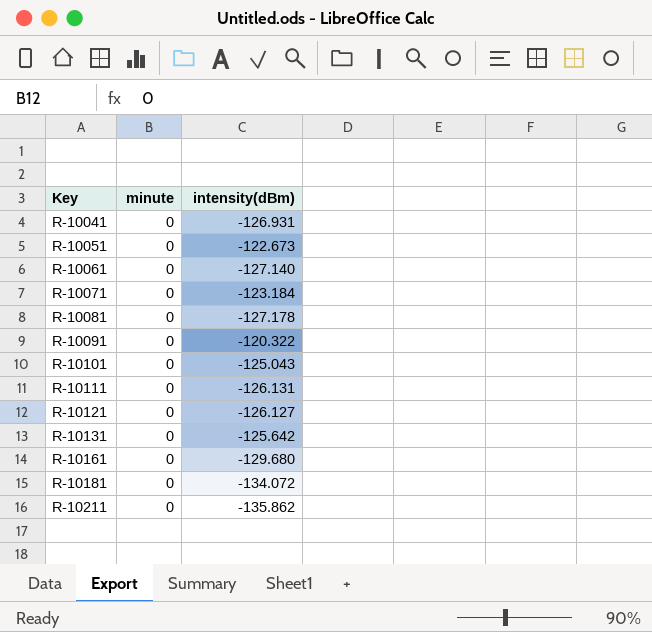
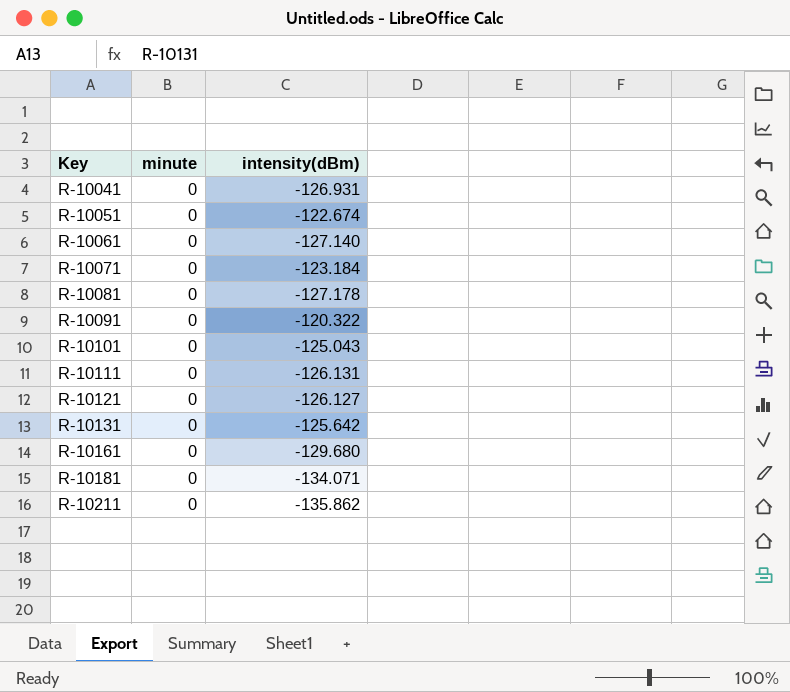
R-10051 | intensity(dBm): -122.673 -> -122.674
R-10181 | intensity(dBm): -134.072 -> -134.071

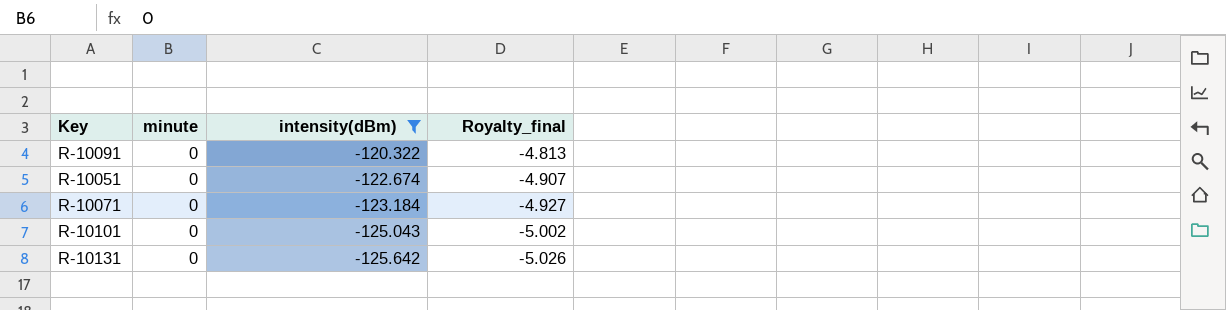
filter: none -> intensity(dBm) >= -125.642
row order: Key ascending -> intensity(dBm) descending
column Royalty_final | formula: none -> [intensity(dBm)] * 0.04

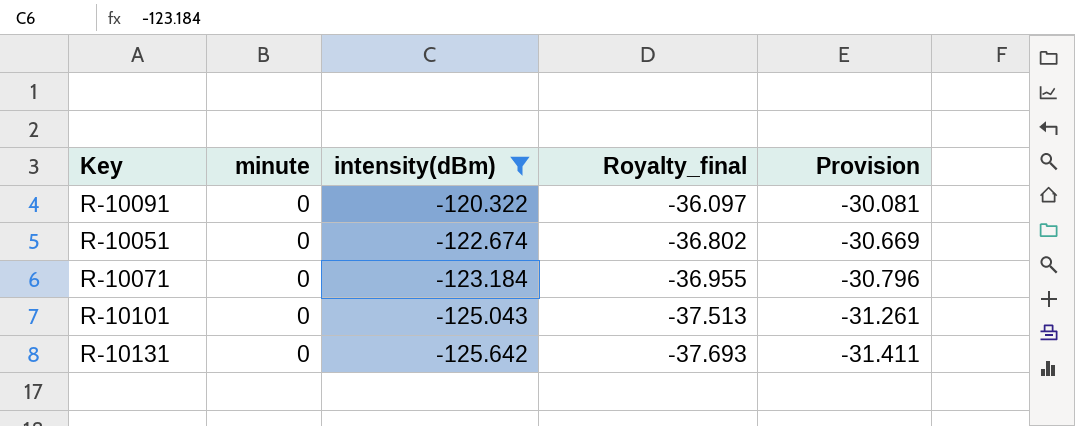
column Royalty_final | formula: [intensity(dBm)] * 0.04 -> [intensity(dBm)] * 0.3
column Provision | formula: none -> [intensity(dBm)] * 0.25

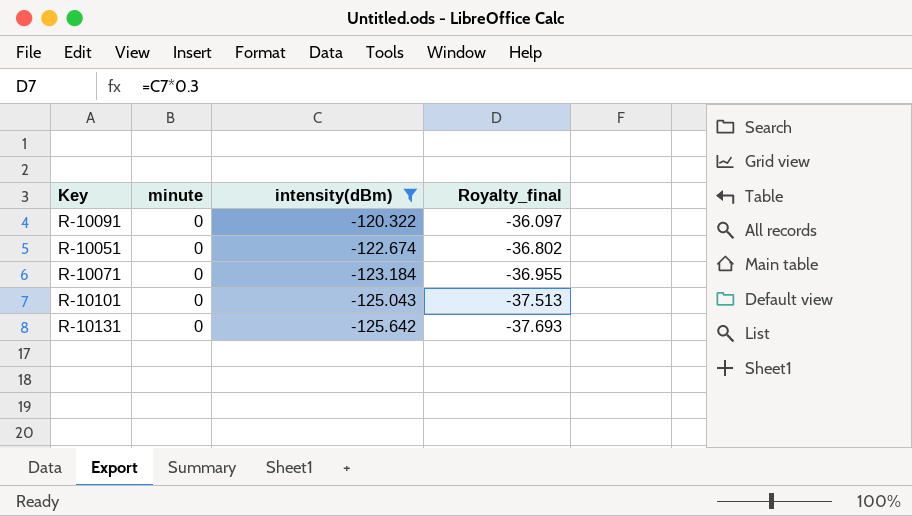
column Provision | formula: [intensity(dBm)] * 0.25 -> none

